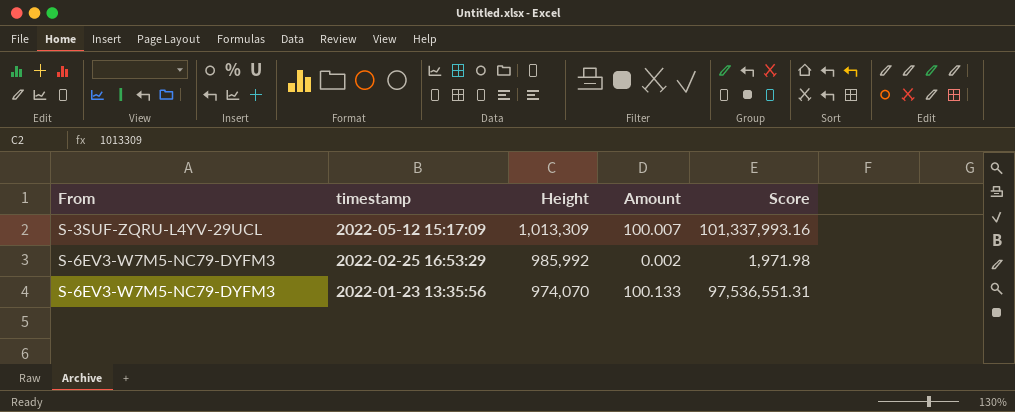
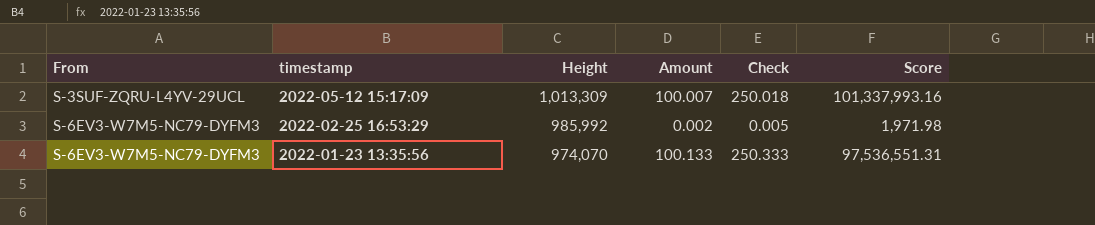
column Check | formula: none -> [Amount] * 2.5

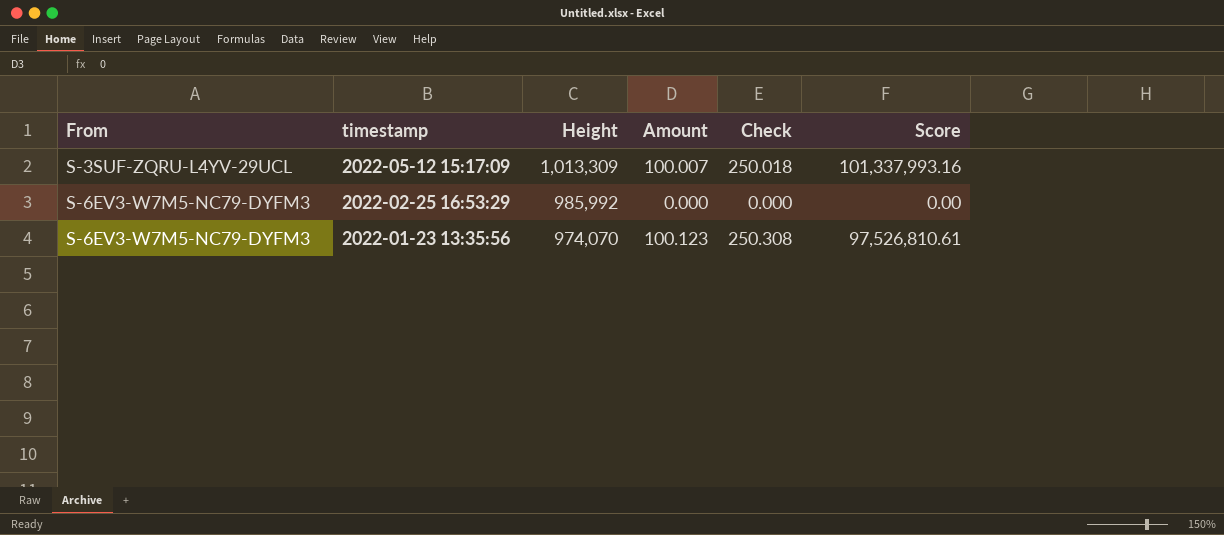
2022-02-25 16:53:29 | Amount: 0.002 -> 0.000
2022-02-25 16:53:29 | Check: 0.005 -> 0.000
2022-02-25 16:53:29 | Score: 1,971.98 -> 0.00
2022-01-23 13:35:56 | Amount: 100.133 -> 100.123
2022-01-23 13:35:56 | Check: 250.333 -> 250.308
2022-01-23 13:35:56 | Score: 97,536,551.31 -> 97,526,810.61

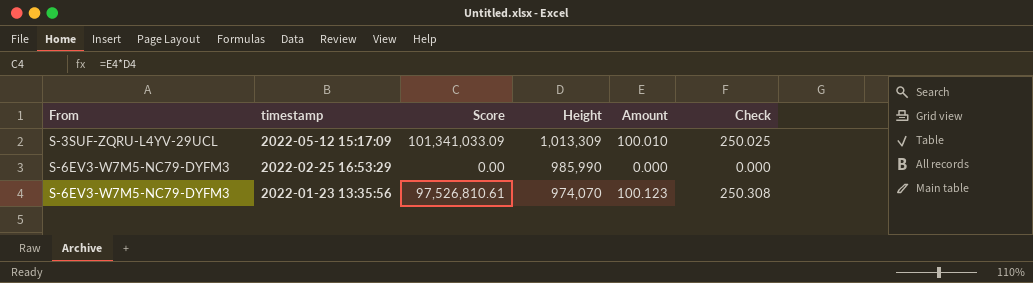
column Score | position: 6 -> 3
2022-05-12 15:17:09 | Score: 101,337,993.16 -> 101,341,033.09
2022-05-12 15:17:09 | Amount: 100.007 -> 100.010
2022-05-12 15:17:09 | Check: 250.018 -> 250.025
2022-02-25 16:53:29 | Height: 985,992 -> 985,990

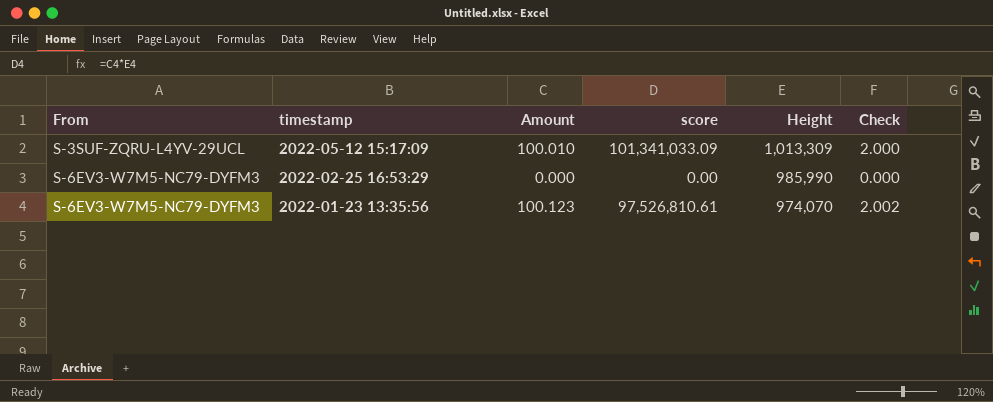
column Amount | position: 5 -> 3
column name: Score -> score
column Check | formula: [Amount] * 2.5 -> [Amount] * 0.02

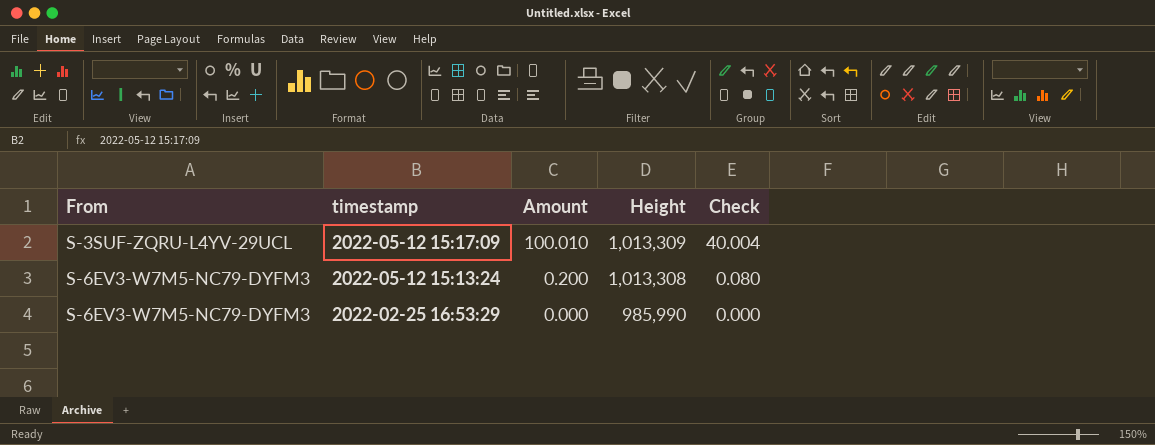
column score | formula: [Amount] * [Height] -> none
column Check | formula: [Amount] * 0.02 -> [Amount] * 0.4
row 2022-01-23 13:35:56: S-6EV3-W7M5-NC79-DYFM3 | 100.123 | 97,526,810.61 | 974,070 | 2.002 -> none
row 2022-05-12 15:13:24: none -> S-6EV3-W7M5-NC79-DYFM3 | 0.200 | 1,013,308 | 0.080

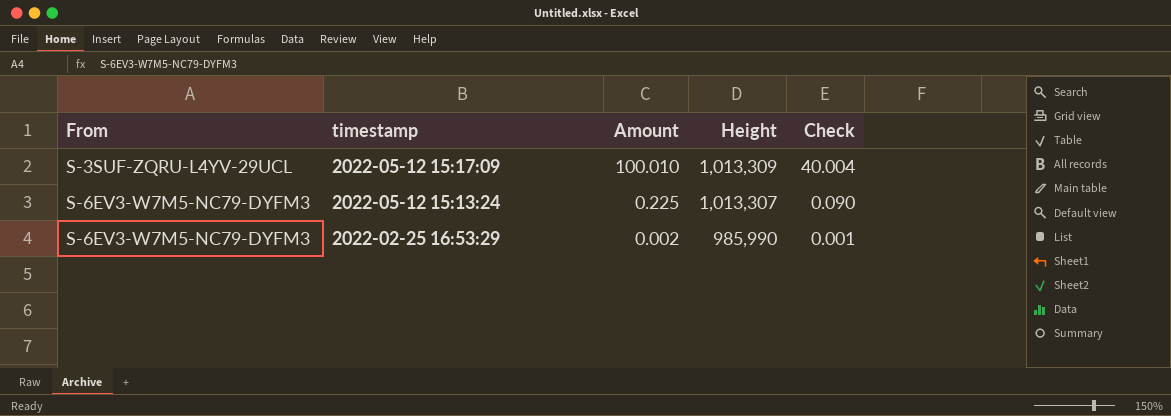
2022-05-12 15:13:24 | Amount: 0.200 -> 0.225
2022-05-12 15:13:24 | Height: 1,013,308 -> 1,013,307
2022-05-12 15:13:24 | Check: 0.080 -> 0.090
2022-02-25 16:53:29 | Amount: 0.000 -> 0.002
2022-02-25 16:53:29 | Check: 0.000 -> 0.001

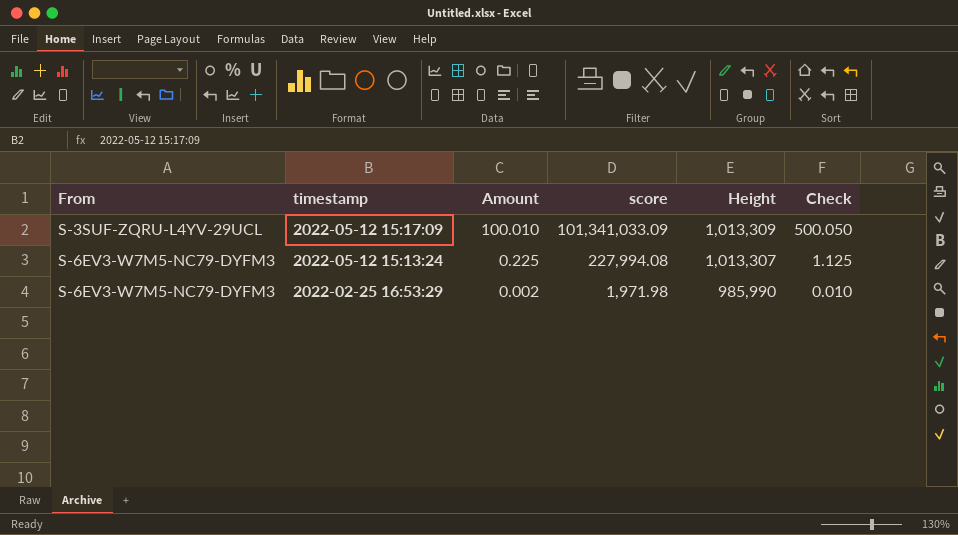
column score | formula: none -> [Amount] * [Height]
column Check | formula: [Amount] * 0.4 -> [Amount] * 5

